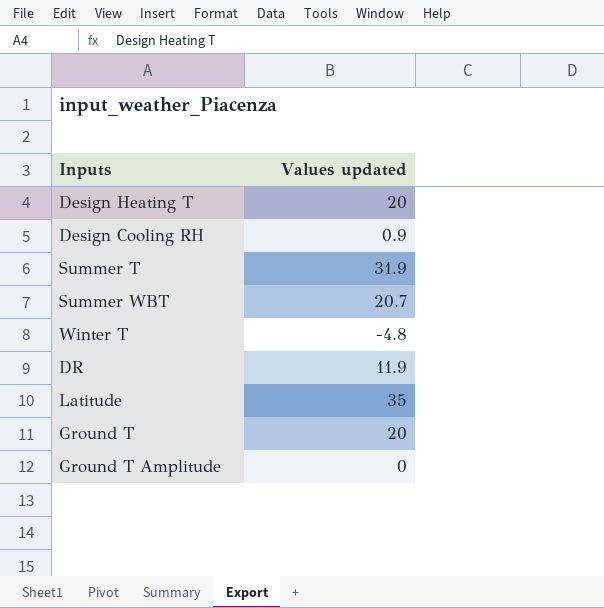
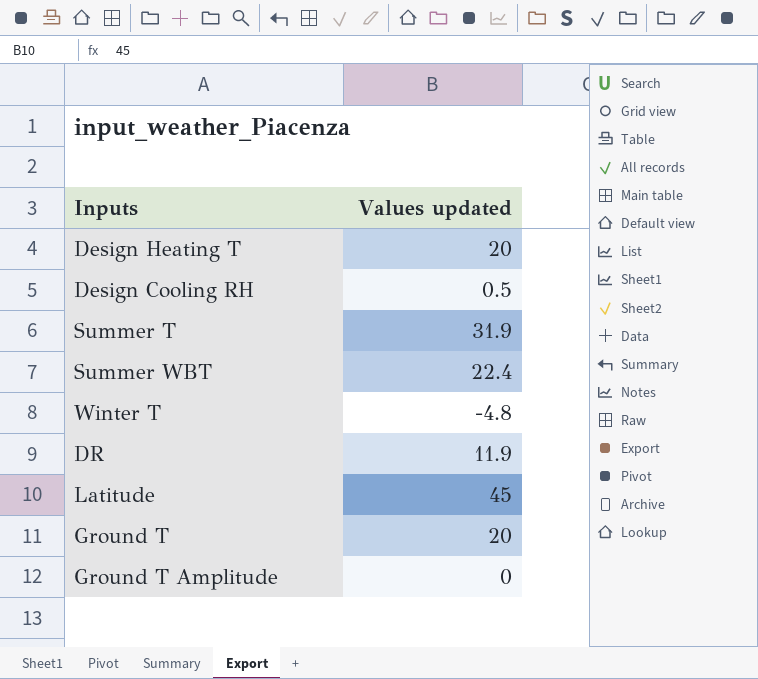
Design Cooling RH | Values updated: 0.9 -> 0.5
Summer WBT | Values updated: 20.7 -> 22.4
Latitude | Values updated: 35 -> 45

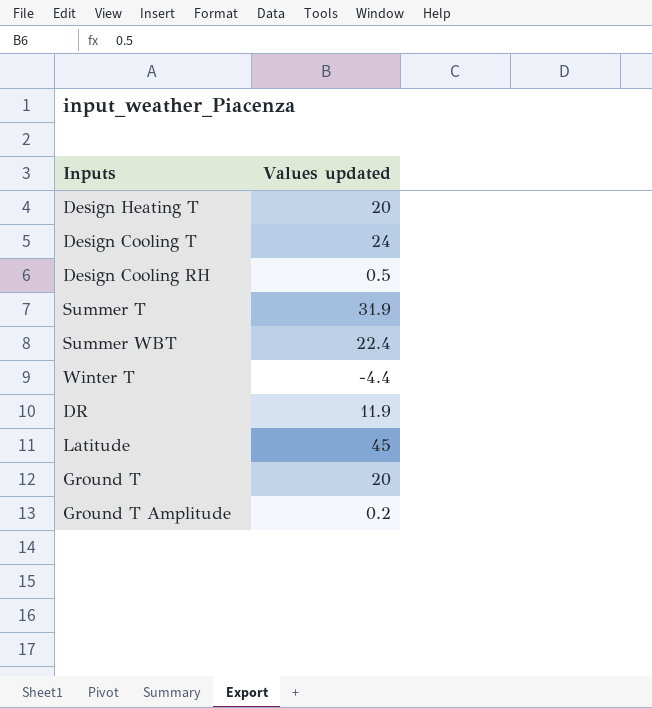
row Design Cooling T: none -> 24
Winter T | Values updated: -4.8 -> -4.4
Ground T Amplitude | Values updated: 0 -> 0.2

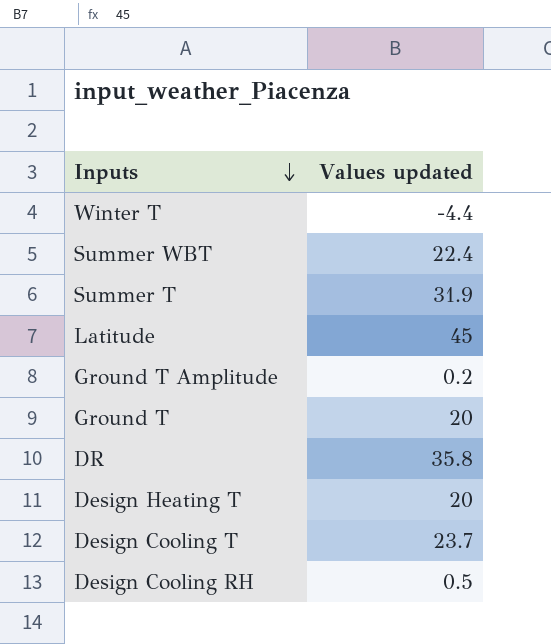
row order: none -> Inputs descending
DR | Values updated: 11.9 -> 35.8
Design Cooling T | Values updated: 24 -> 23.7

